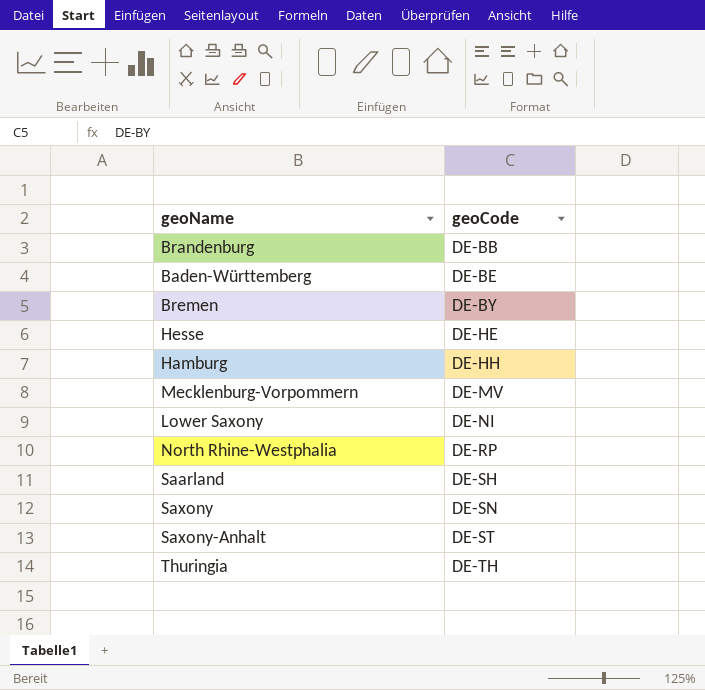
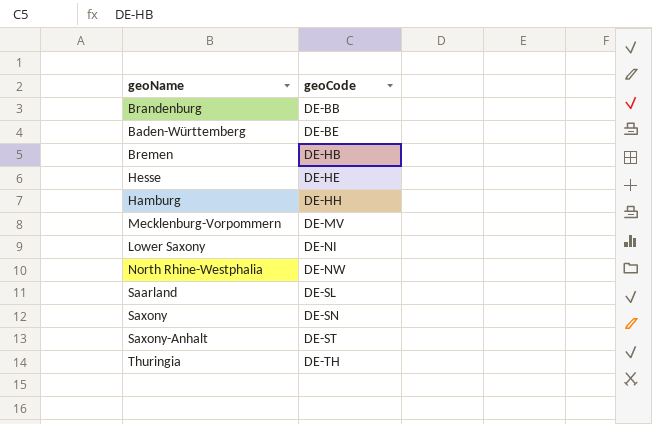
Bremen | geoCode: DE-BY -> DE-HB
North Rhine-Westphalia | geoCode: DE-RP -> DE-NW
Saarland | geoCode: DE-SH -> DE-SL

